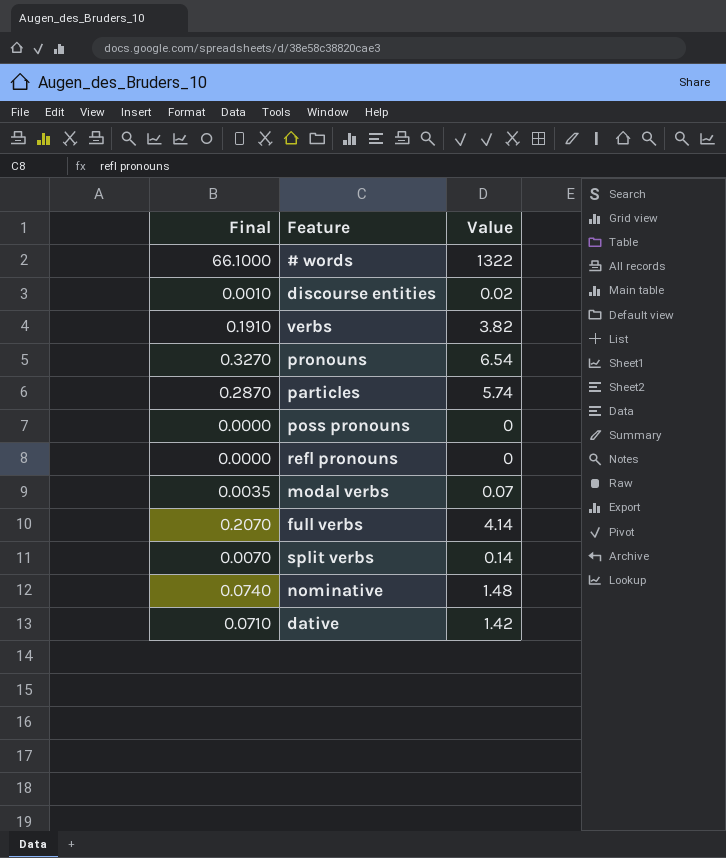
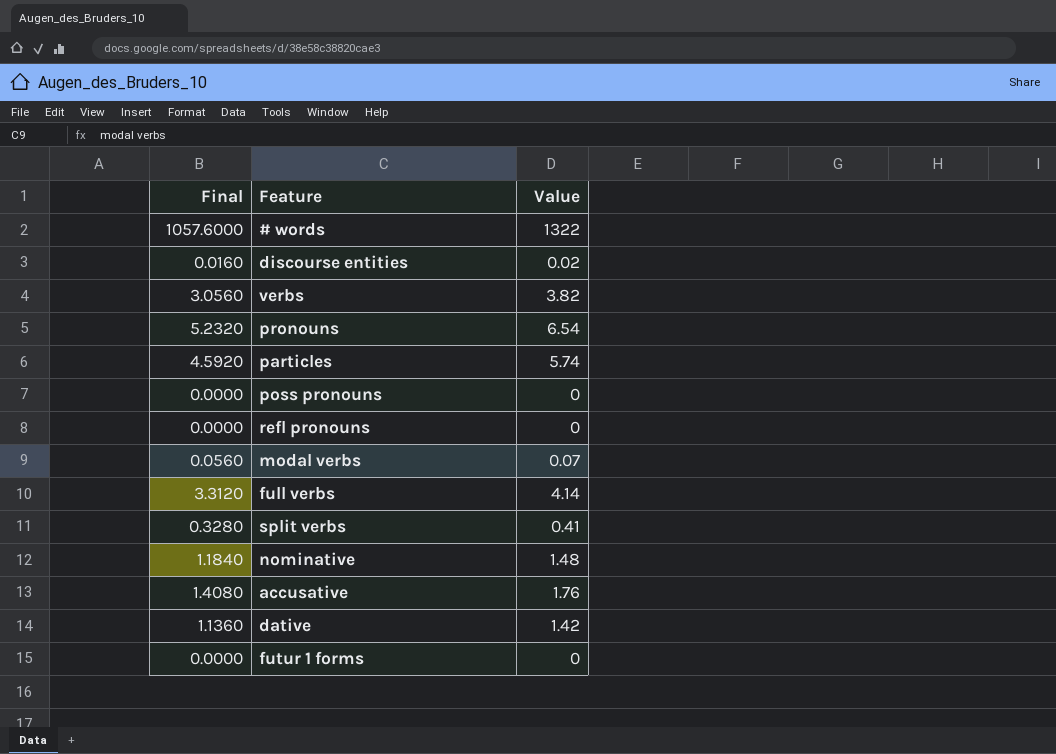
column Final | formula: [Value] * 0.05 -> [Value] * 0.8
split verbs | Value: 0.14 -> 0.41
row accusative: none -> 1.4080 | 1.76
row futur 1 forms: none -> 0.0000 | 0

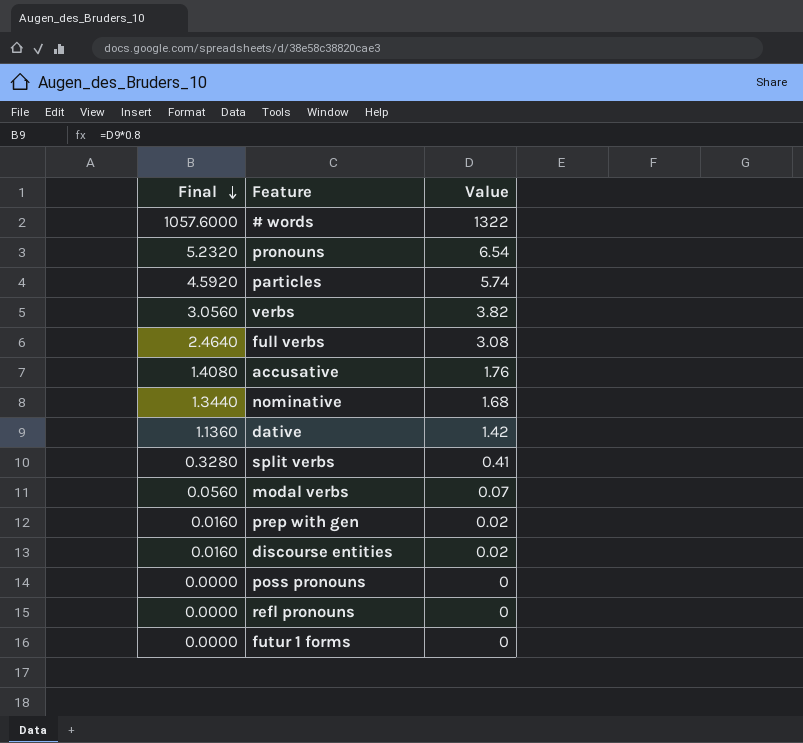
row order: none -> Final descending
full verbs | Final: 3.3120 -> 2.4640
full verbs | Value: 4.14 -> 3.08
nominative | Final: 1.1840 -> 1.3440
nominative | Value: 1.48 -> 1.68
row prep with gen: none -> 0.0160 | 0.02

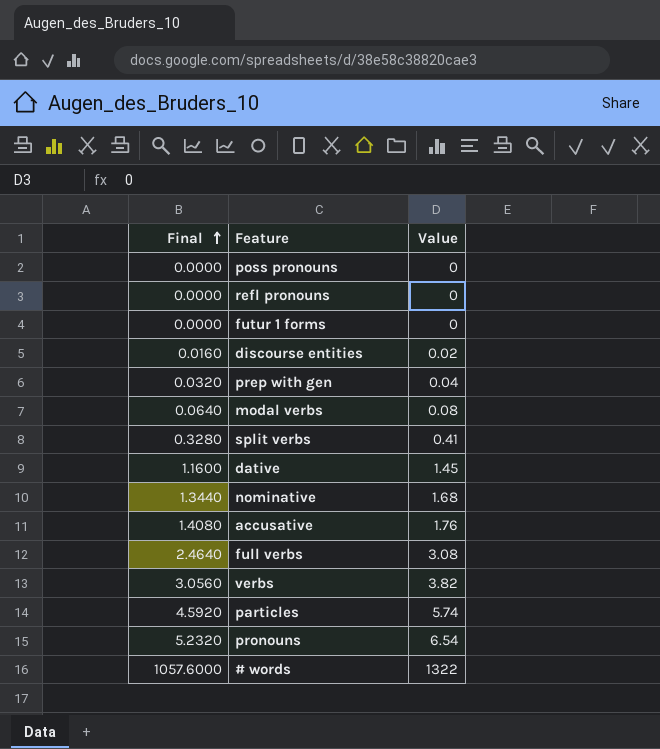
row order: Final descending -> Final ascending
prep with gen | Final: 0.0160 -> 0.0320
prep with gen | Value: 0.02 -> 0.04
modal verbs | Final: 0.0560 -> 0.0640
modal verbs | Value: 0.07 -> 0.08
dative | Final: 1.1360 -> 1.1600
dative | Value: 1.42 -> 1.45

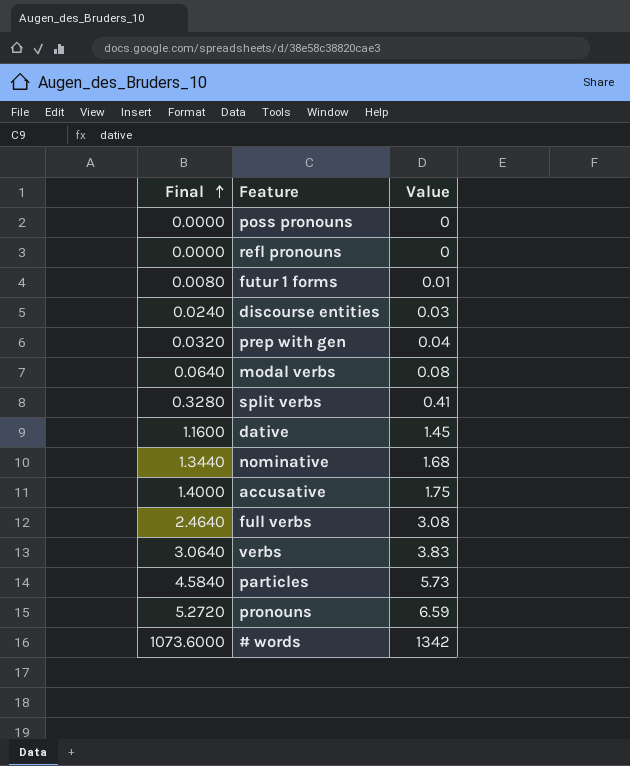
futur 1 forms | Final: 0.0000 -> 0.0080
futur 1 forms | Value: 0 -> 0.01
discourse entities | Final: 0.0160 -> 0.0240
discourse entities | Value: 0.02 -> 0.03
accusative | Final: 1.4080 -> 1.4000
accusative | Value: 1.76 -> 1.75
verbs | Final: 3.0560 -> 3.0640
verbs | Value: 3.82 -> 3.83
particles | Final: 4.5920 -> 4.5840
particles | Value: 5.74 -> 5.73
pronouns | Final: 5.2320 -> 5.2720
pronouns | Value: 6.54 -> 6.59
# words | Final: 1057.6000 -> 1073.6000
# words | Value: 1322 -> 1342

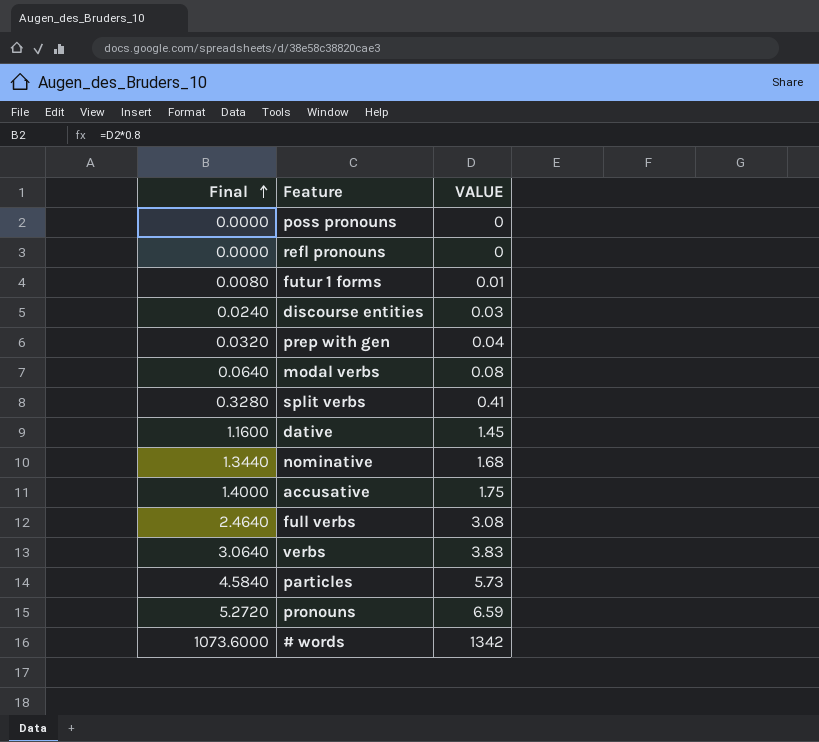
column name: Value -> VALUE

